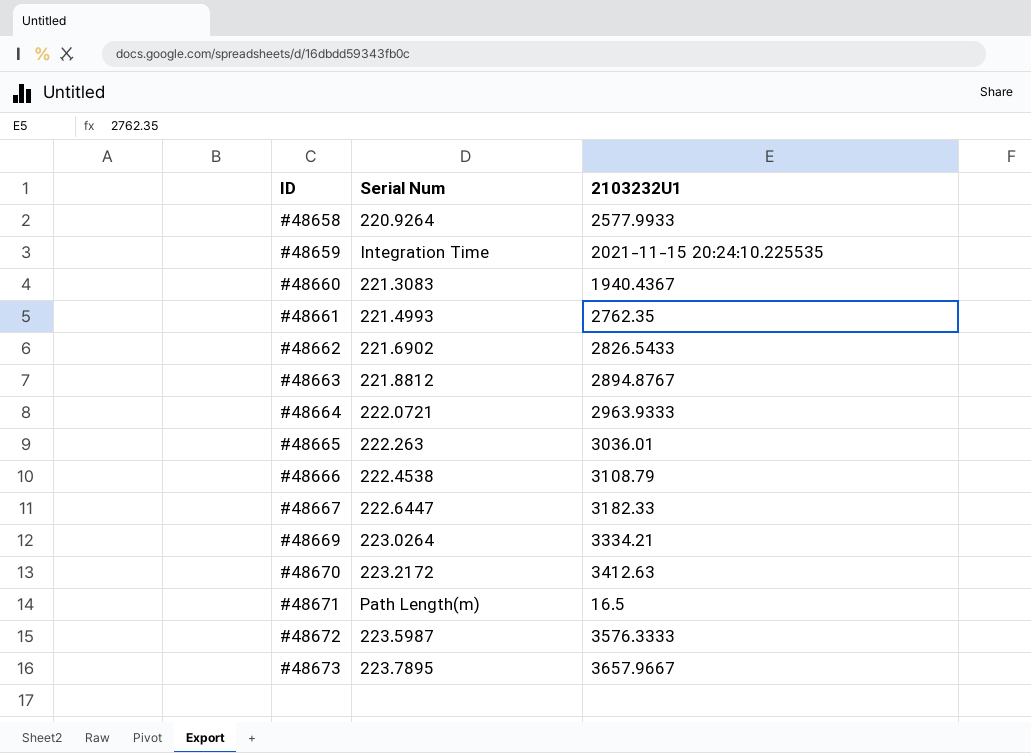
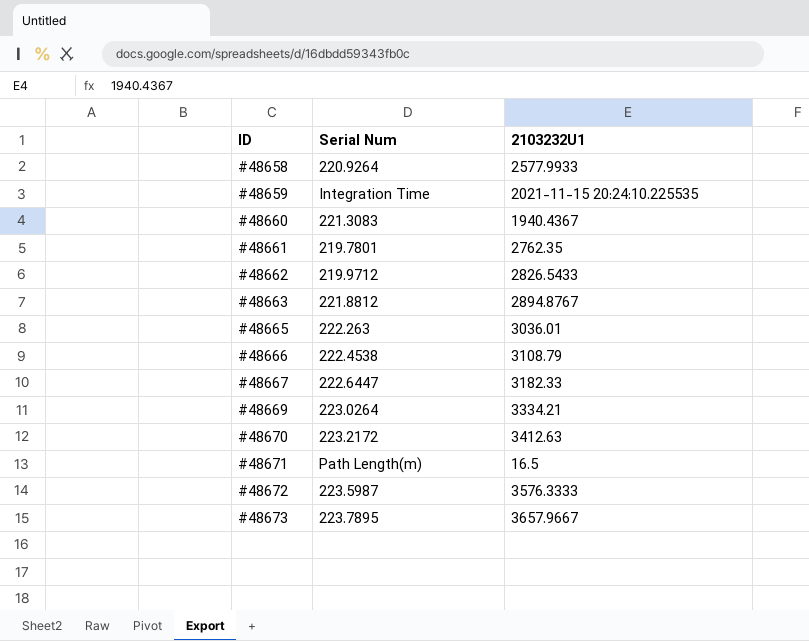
row #48664: 222.0721 | 2963.9333 -> none
#48661 | Serial Num: 221.4993 -> 219.7801
#48662 | Serial Num: 221.6902 -> 219.9712

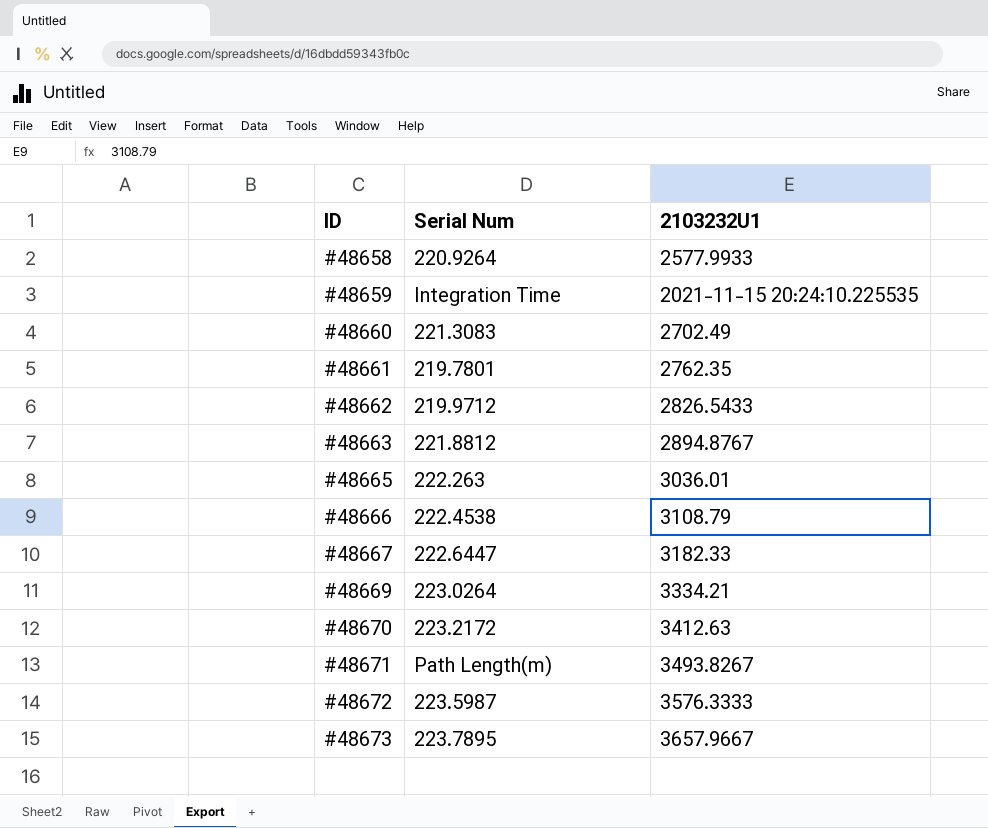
#48660 | 2103232U1: 1940.4367 -> 2702.49
#48671 | 2103232U1: 16.5 -> 3493.8267

